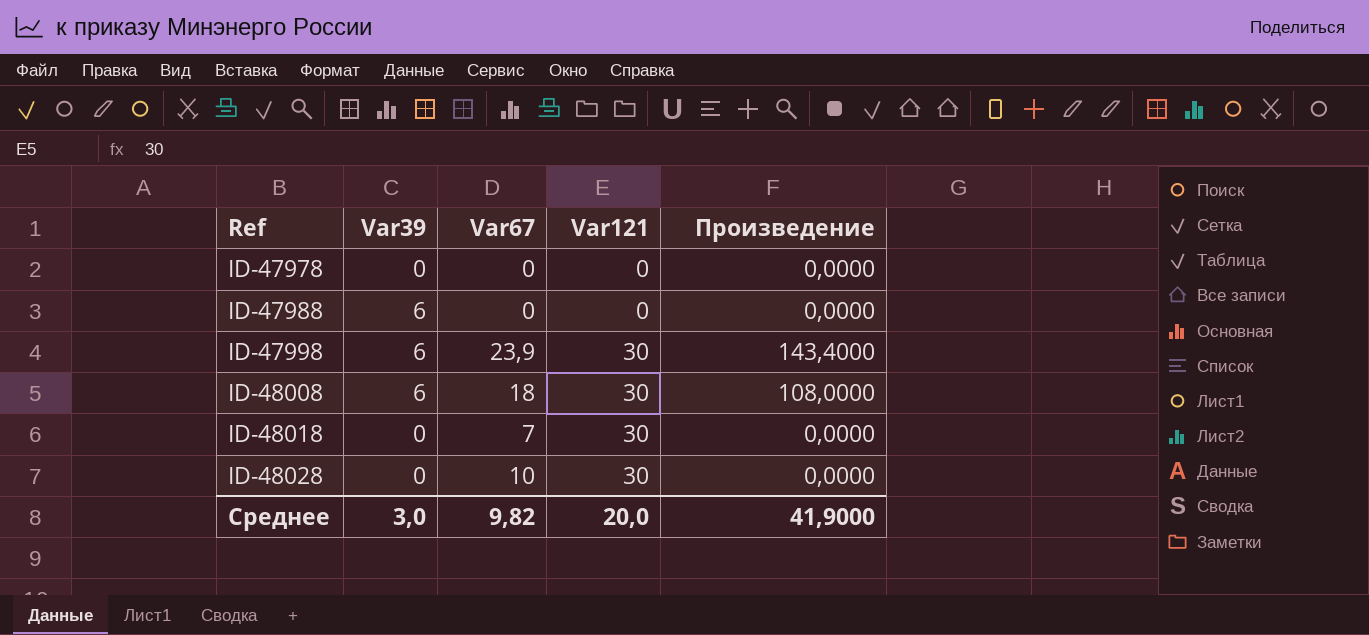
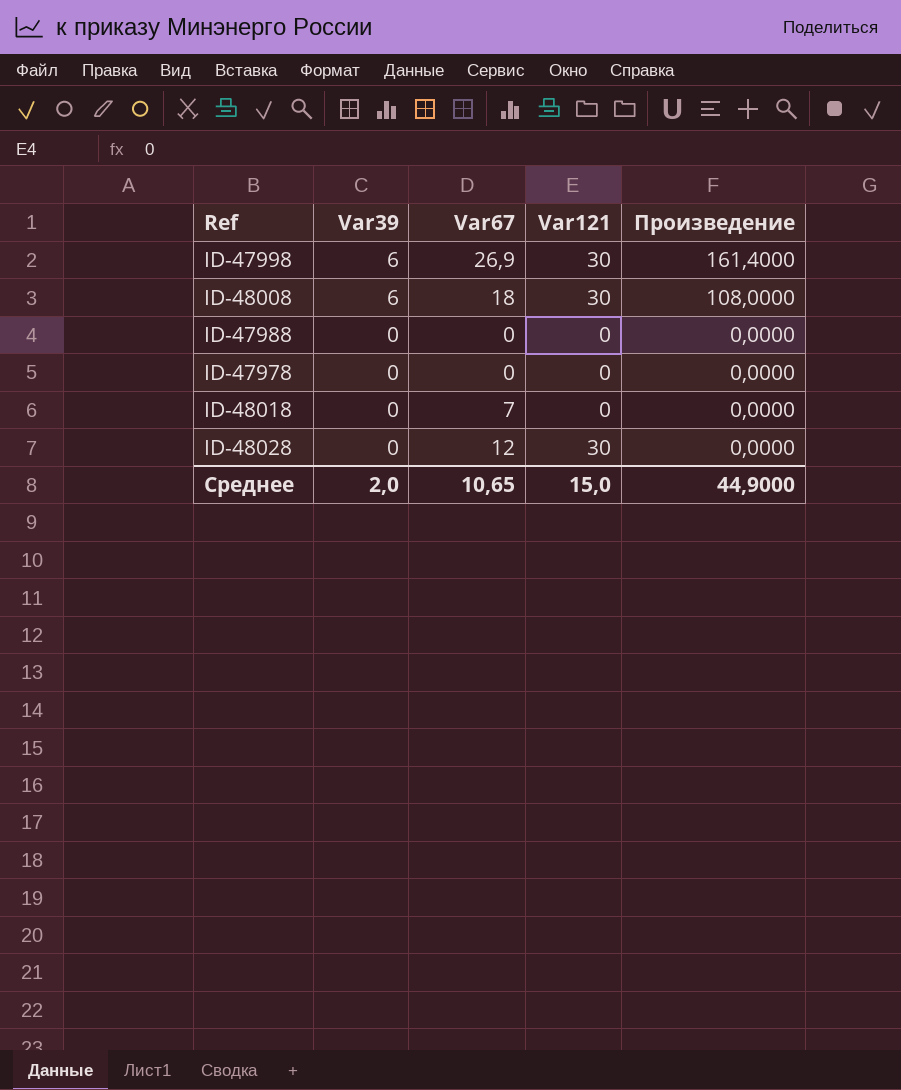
row order: Ref ascending -> Var39 descending
ID-47998 | Var67: 23,9 -> 26,9
ID-47998 | Произведение: 143,4000 -> 161,4000
ID-47988 | Var39: 6 -> 0
ID-48018 | Var121: 30 -> 0
ID-48028 | Var67: 10 -> 12
Среднее | Var39: 3,0 -> 2,0
Среднее | Var67: 9,82 -> 10,65
Среднее | Var121: 20,0 -> 15,0
Среднее | Произведение: 41,9000 -> 44,9000

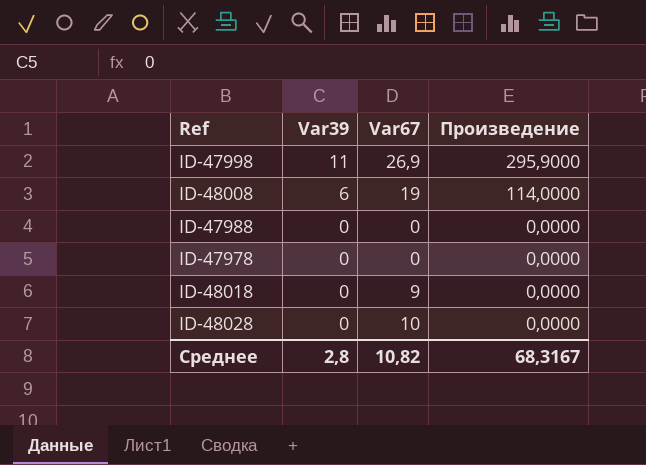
column Var121 | position: 4 -> none
ID-47998 | Var39: 6 -> 11
ID-47998 | Произведение: 161,4000 -> 295,9000
ID-48008 | Var67: 18 -> 19
ID-48008 | Произведение: 108,0000 -> 114,0000
ID-48018 | Var67: 7 -> 9
ID-48028 | Var67: 12 -> 10
Среднее | Var39: 2,0 -> 2,8
Среднее | Var67: 10,65 -> 10,82
Среднее | Произведение: 44,9000 -> 68,3167

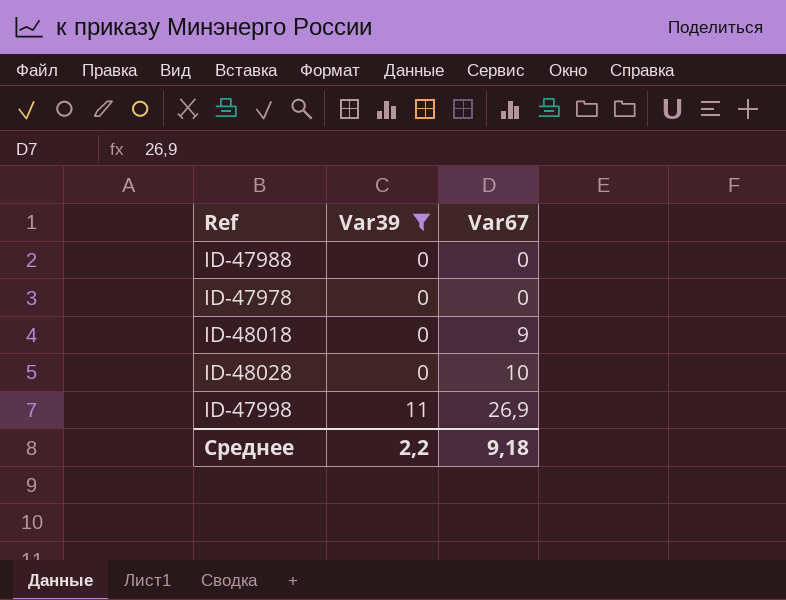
filter: none -> Var39 != 6
row order: Var39 descending -> Var39 ascending
column Произведение | formula: [Var39] * [Var67] -> none
Среднее | Var39: 2,8 -> 2,2
Среднее | Var67: 10,82 -> 9,18

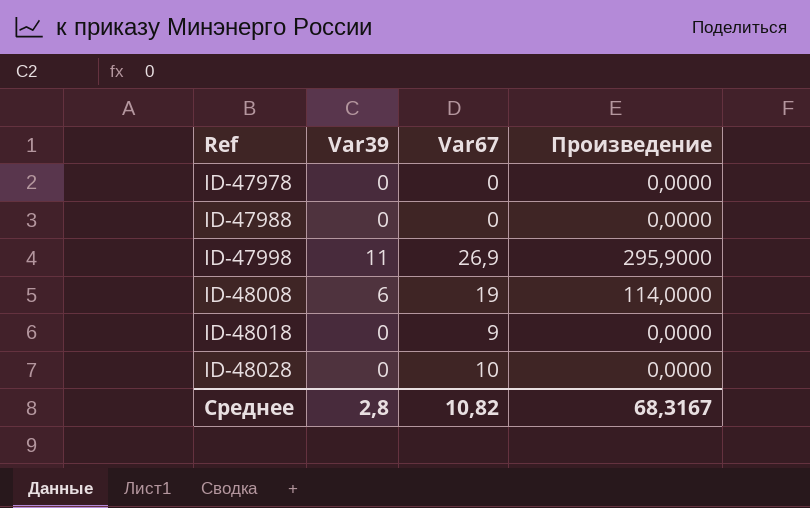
filter: Var39 != 6 -> none
row order: Var39 ascending -> Ref ascending
column Произведение | formula: none -> [Var39] * [Var67]
Среднее | Var39: 2,2 -> 2,8
Среднее | Var67: 9,18 -> 10,82

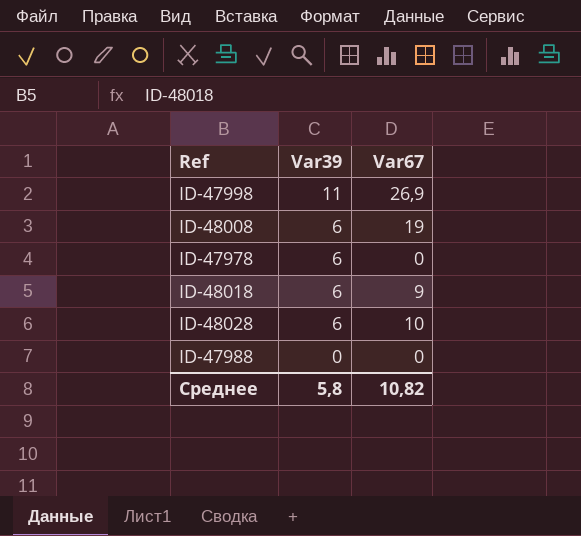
row order: Ref ascending -> Var39 descending
column Произведение | formula: [Var39] * [Var67] -> none
ID-47978 | Var39: 0 -> 6
ID-48018 | Var39: 0 -> 6
ID-48028 | Var39: 0 -> 6
Среднее | Var39: 2,8 -> 5,8

